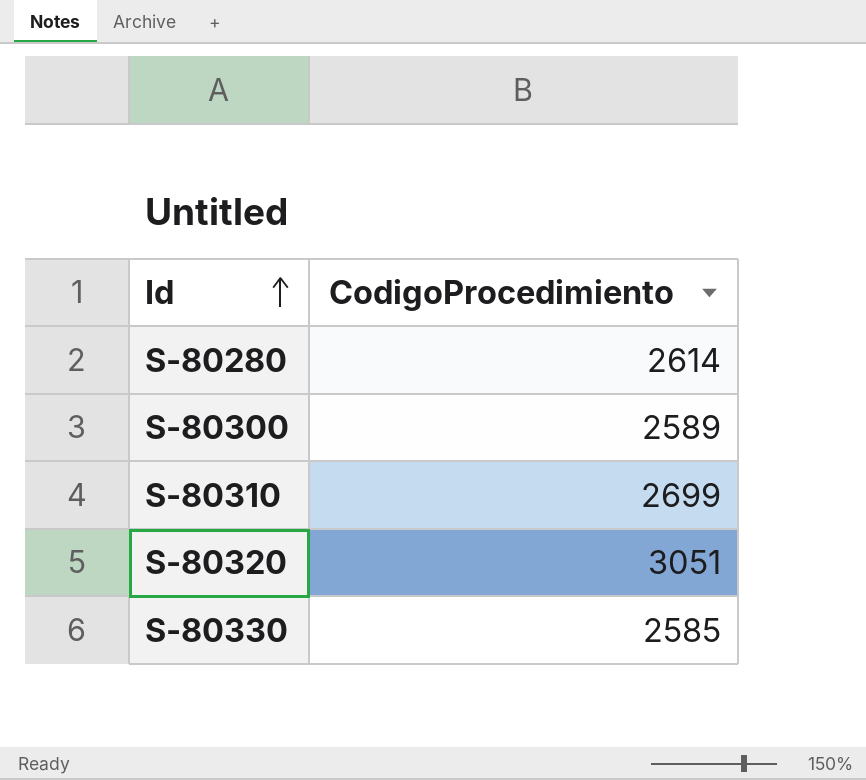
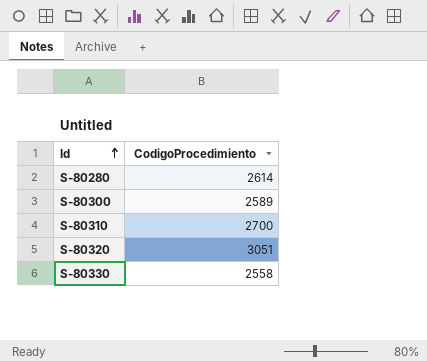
S-80310 | CodigoProcedimiento: 2699 -> 2700
S-80330 | CodigoProcedimiento: 2585 -> 2558

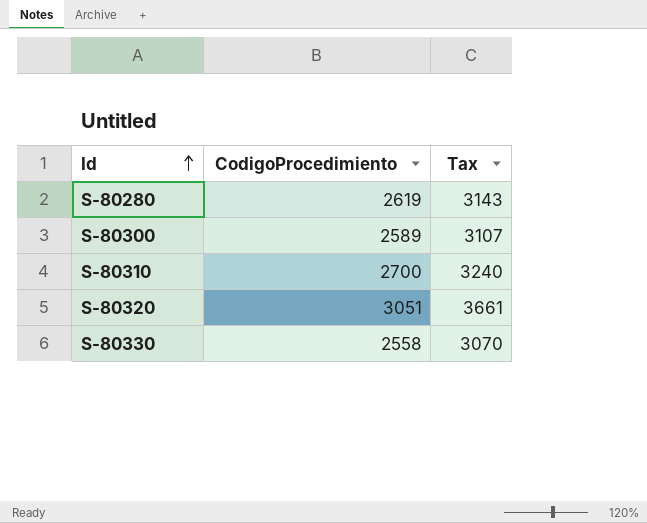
column Tax | formula: none -> [CodigoProcedimiento] * 1.2
S-80280 | CodigoProcedimiento: 2614 -> 2619

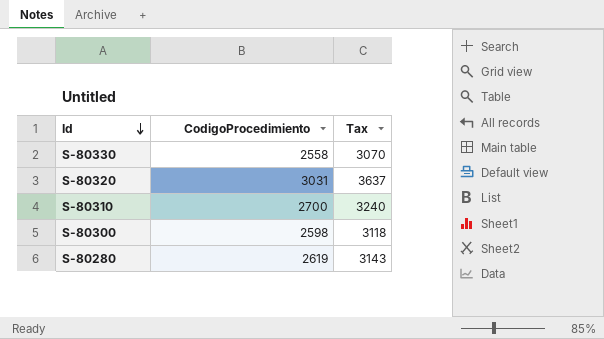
row order: Id ascending -> Id descending
S-80320 | CodigoProcedimiento: 3051 -> 3031
S-80320 | Tax: 3661 -> 3637
S-80300 | CodigoProcedimiento: 2589 -> 2598
S-80300 | Tax: 3107 -> 3118

